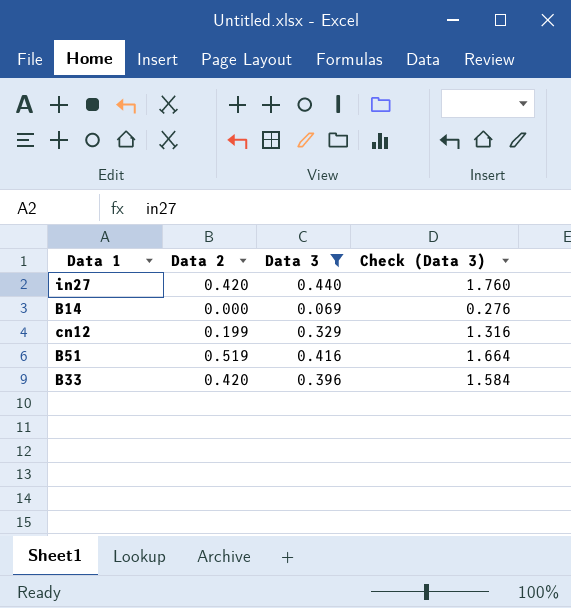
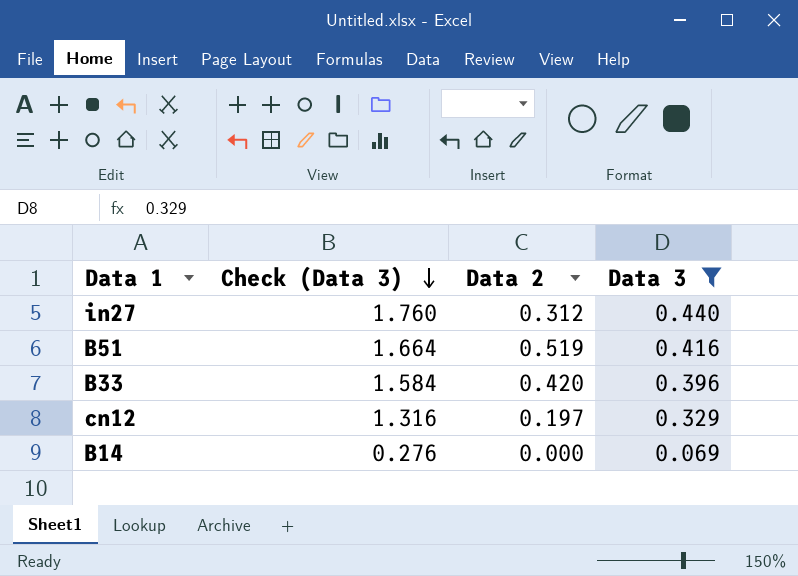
row order: none -> Check (Data 3) descending
column Check (Data 3) | position: 4 -> 2
in27 | Data 2: 0.420 -> 0.312
cn12 | Data 2: 0.199 -> 0.197

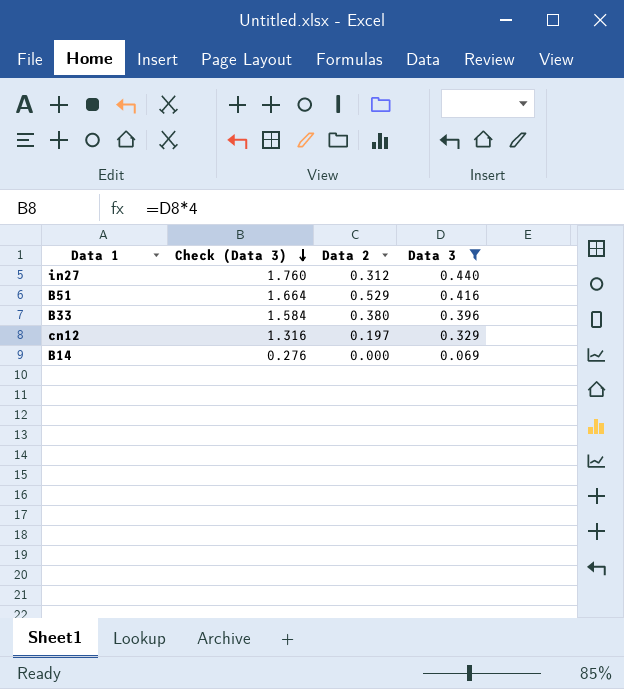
B51 | Data 2: 0.519 -> 0.529
B33 | Data 2: 0.420 -> 0.380

